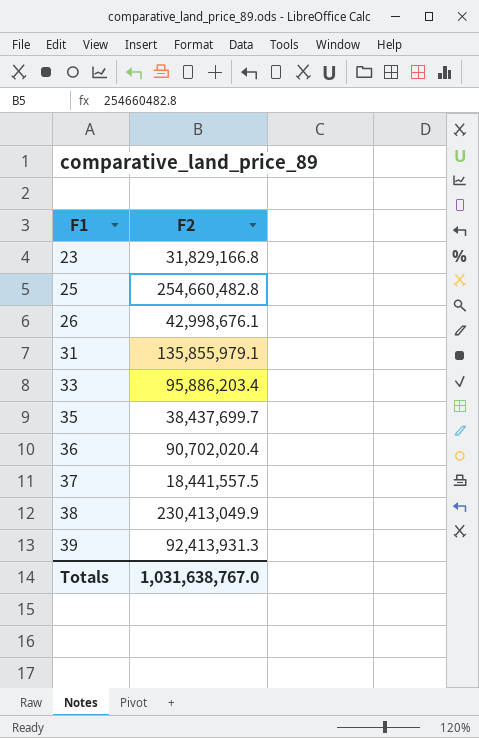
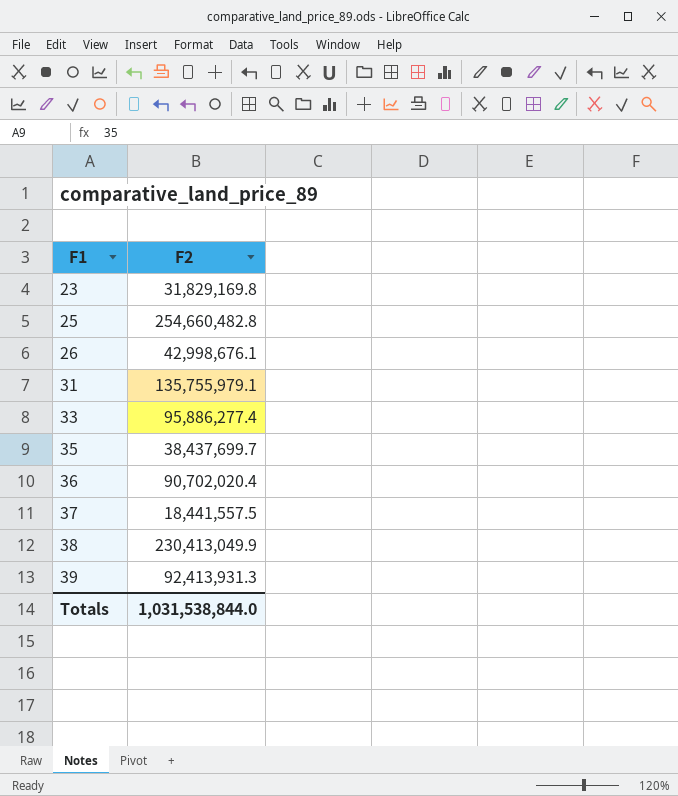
23 | F2: 31,829,166.8 -> 31,829,169.8
31 | F2: 135,855,979.1 -> 135,755,979.1
33 | F2: 95,886,203.4 -> 95,886,277.4
Totals | F2: 1,031,638,767.0 -> 1,031,538,844.0

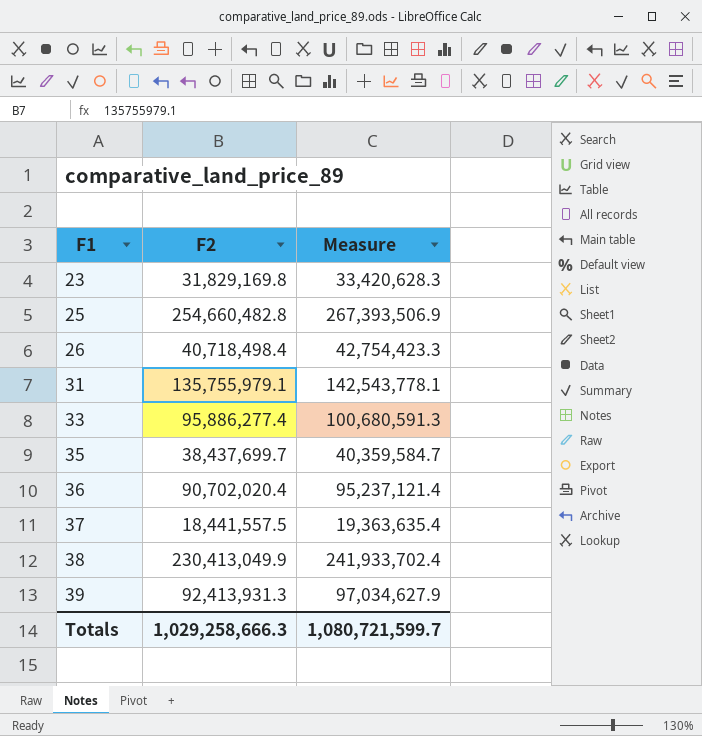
column Measure | formula: none -> [F2] * 1.05
26 | F2: 42,998,676.1 -> 40,718,498.4
Totals | F2: 1,031,538,844.0 -> 1,029,258,666.3

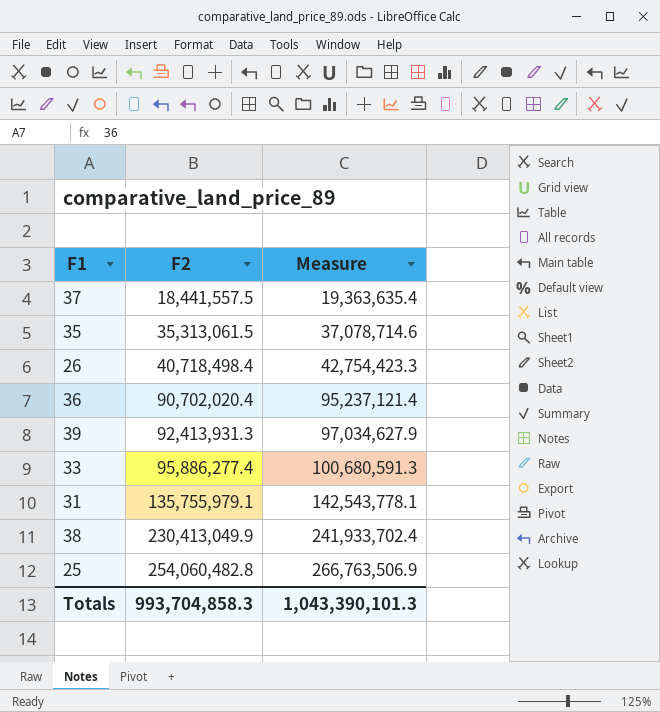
row order: F1 ascending -> F2 ascending
row 23: 31,829,169.8 | 33,420,628.3 -> none
35 | F2: 38,437,699.7 -> 35,313,061.5
35 | Measure: 40,359,584.7 -> 37,078,714.6
25 | F2: 254,660,482.8 -> 254,060,482.8
25 | Measure: 267,393,506.9 -> 266,763,506.9
Totals | F2: 1,029,258,666.3 -> 993,704,858.3
Totals | Measure: 1,080,721,599.7 -> 1,043,390,101.3

